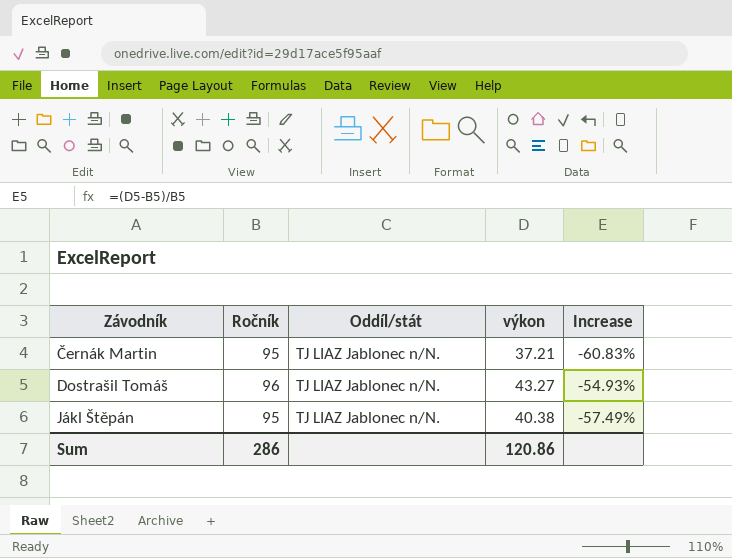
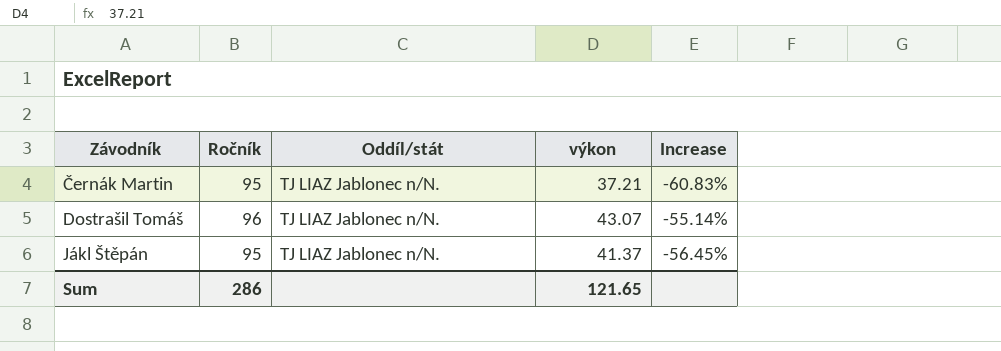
Dostrašil Tomáš | výkon: 43.27 -> 43.07
Dostrašil Tomáš | Increase: -54.93% -> -55.14%
Jákl Štěpán | výkon: 40.38 -> 41.37
Jákl Štěpán | Increase: -57.49% -> -56.45%
Sum | výkon: 120.86 -> 121.65

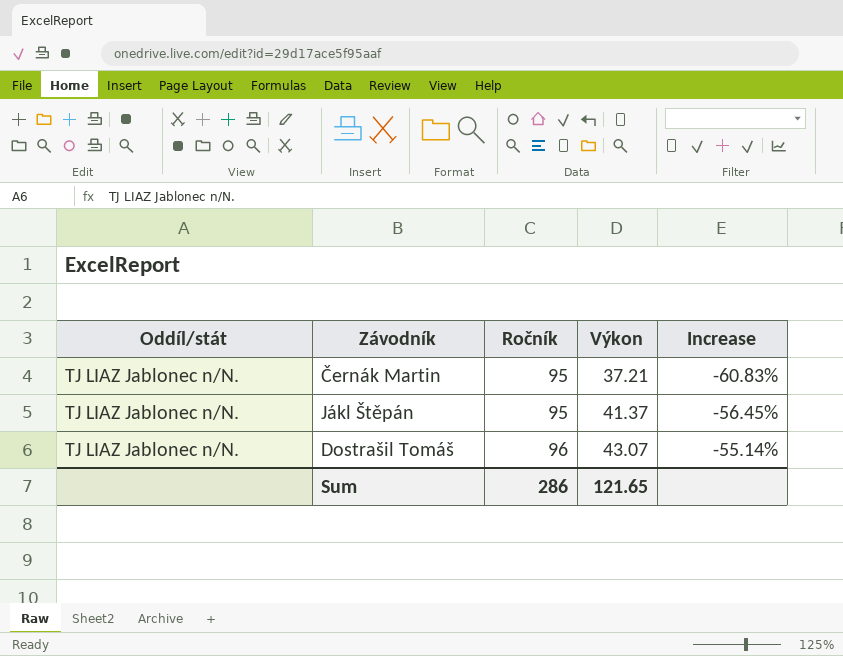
row order: Závodník ascending -> Ročník ascending
column Oddíl/stát | position: 3 -> 1
column name: výkon -> Výkon

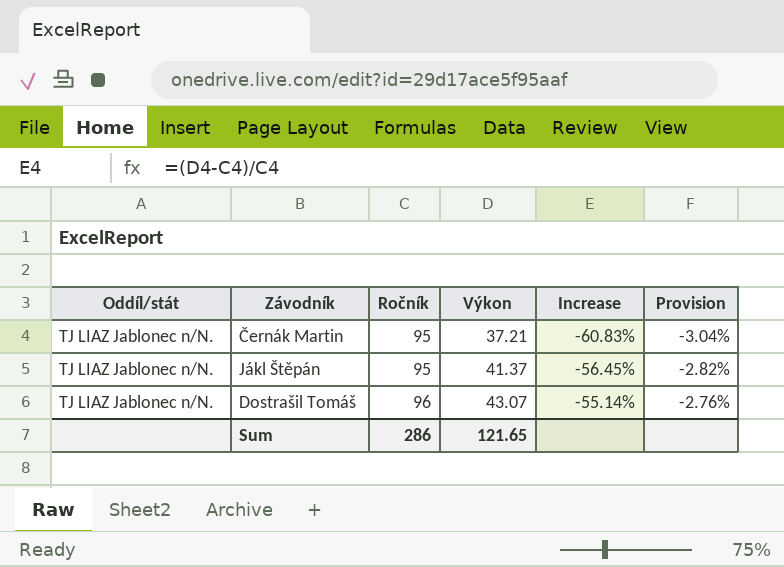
column Provision | formula: none -> [Increase] * 0.05

